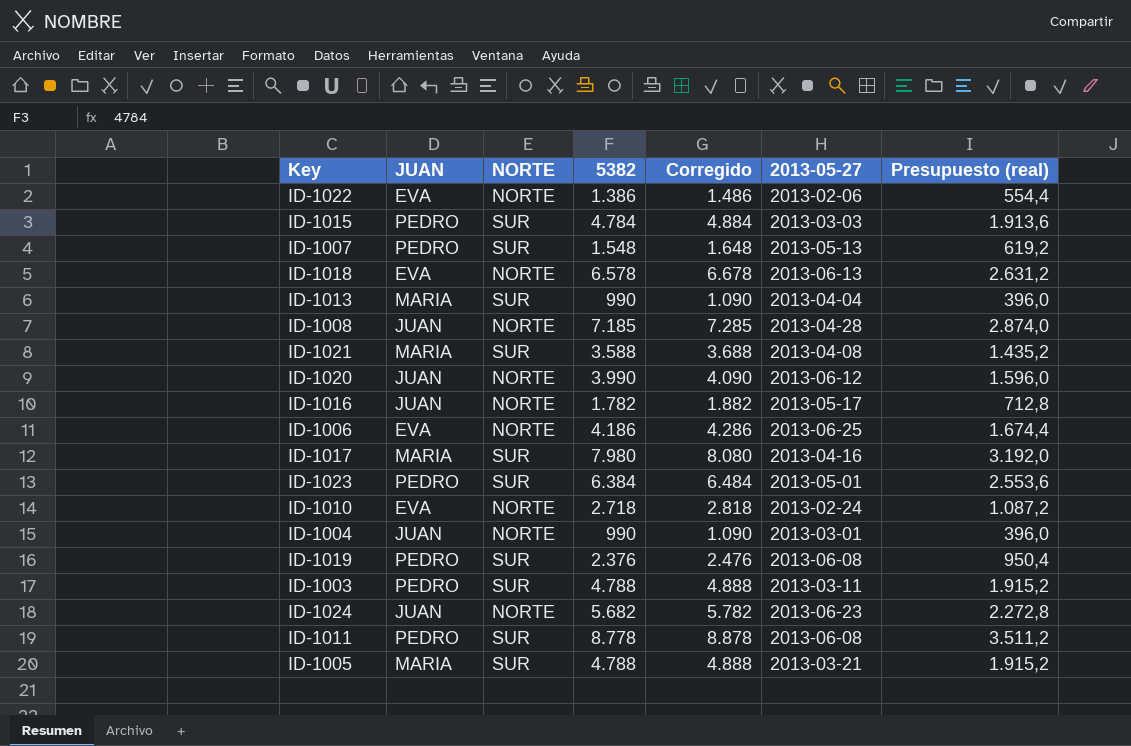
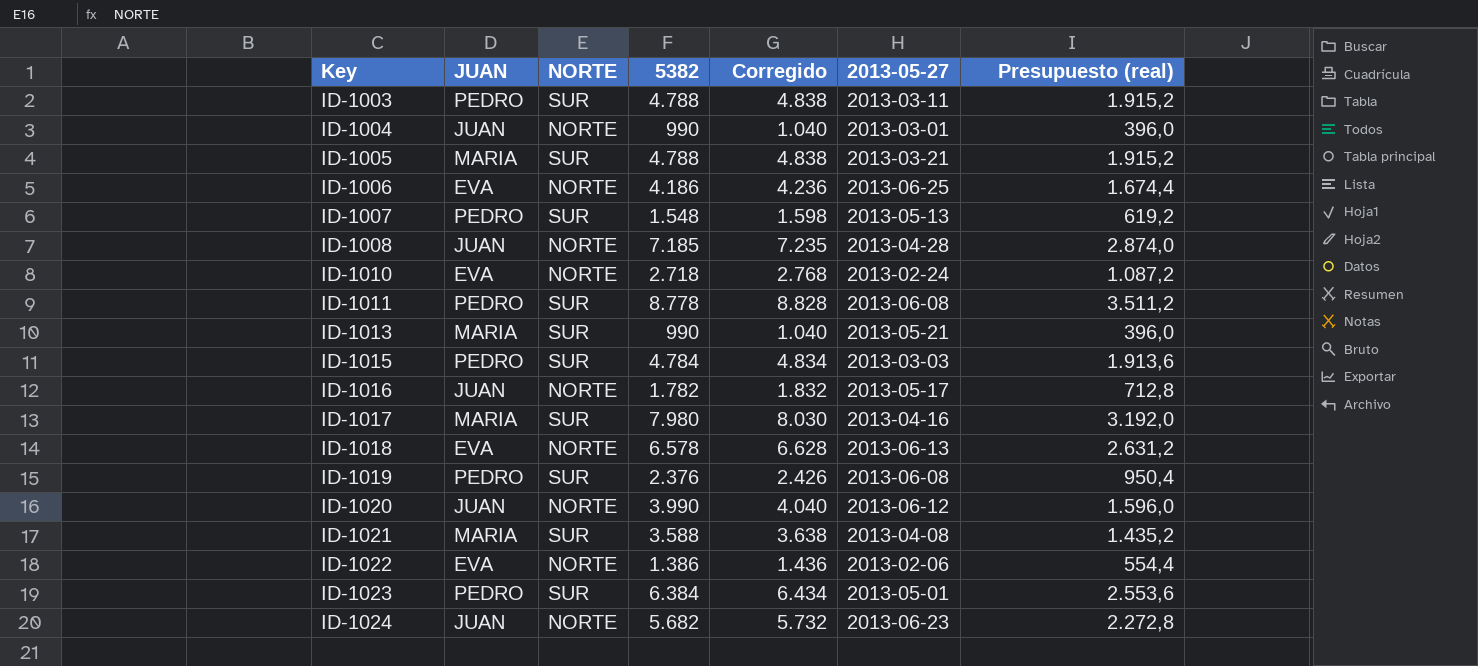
row order: none -> Key ascending
column Corregido | formula: [5382] + 100 -> [5382] + 50
ID-1013 | 2013-05-27: 2013-04-04 -> 2013-05-21

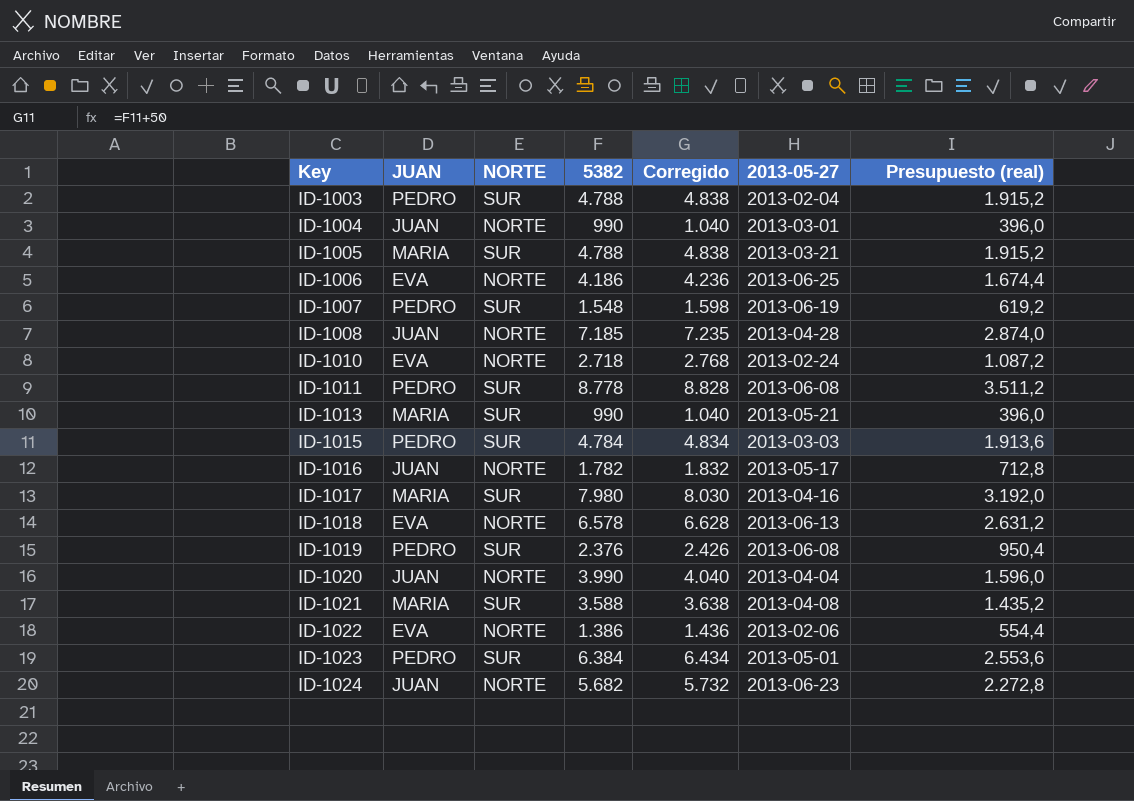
ID-1003 | 2013-05-27: 2013-03-11 -> 2013-02-04
ID-1007 | 2013-05-27: 2013-05-13 -> 2013-06-19
ID-1020 | 2013-05-27: 2013-06-12 -> 2013-04-04

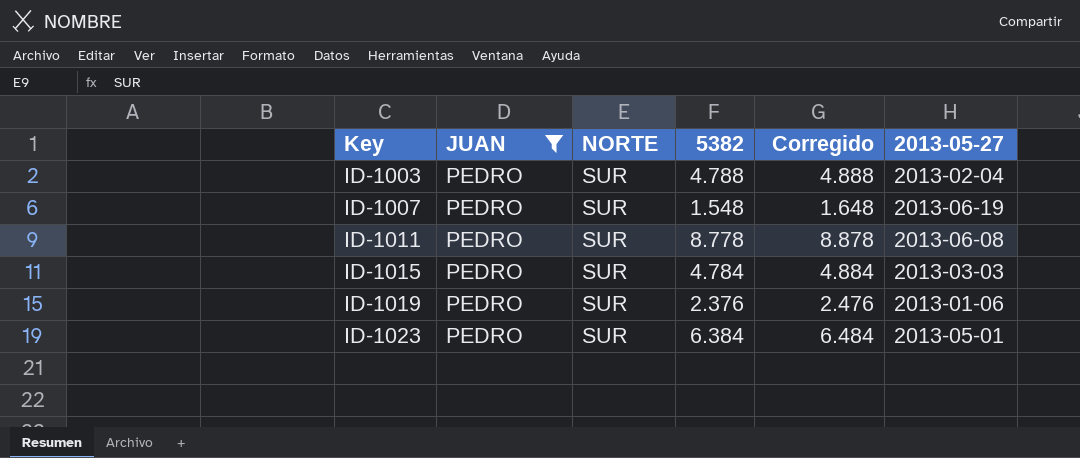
filter: none -> JUAN = PEDRO
column Presupuesto (real) | formula: [5382] * 0,4 -> none
column Corregido | formula: [5382] + 50 -> [5382] + 100
ID-1019 | 2013-05-27: 2013-06-08 -> 2013-01-06

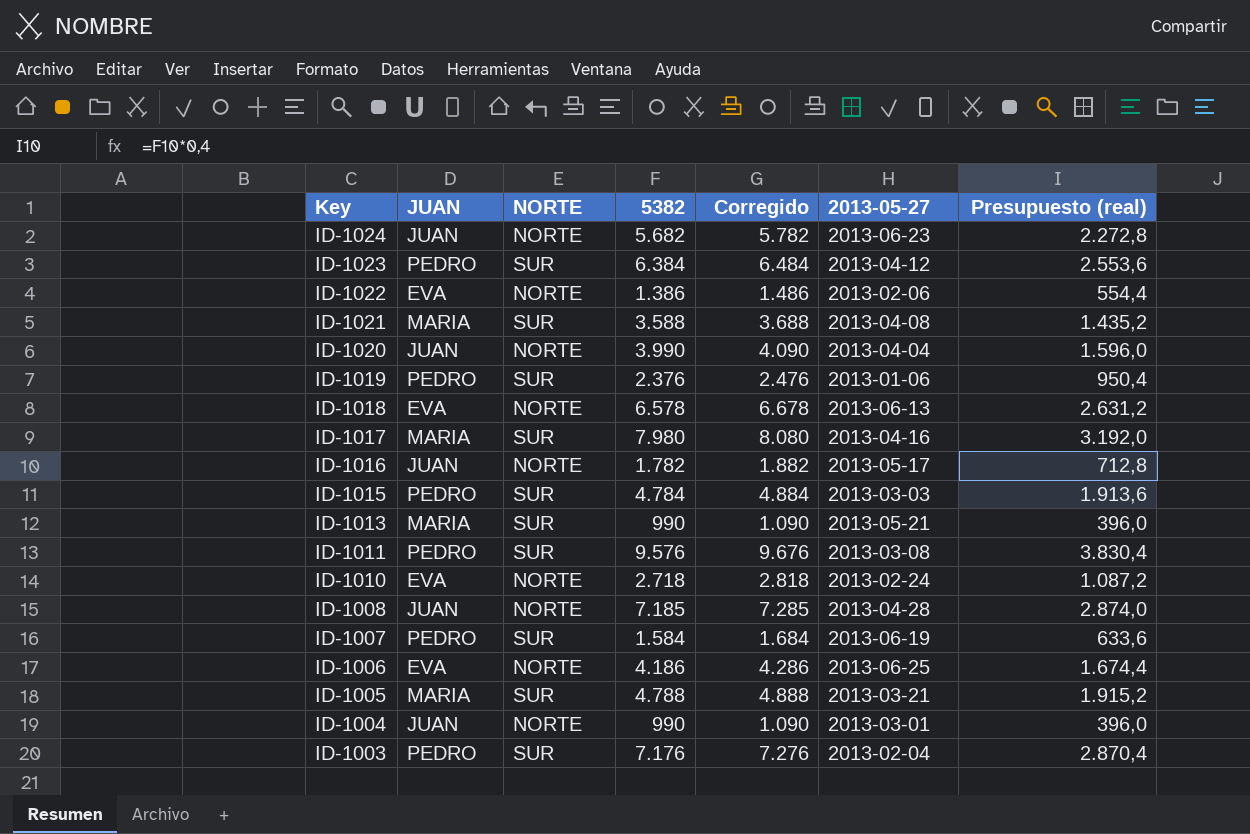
filter: JUAN = PEDRO -> none
row order: Key ascending -> Key descending
column Presupuesto (real) | formula: none -> [5382] * 0,4
ID-1023 | 2013-05-27: 2013-05-01 -> 2013-04-12
ID-1011 | 5382: 8.778 -> 9.576
ID-1011 | Corregido: 8.878 -> 9.676
ID-1011 | 2013-05-27: 2013-06-08 -> 2013-03-08
ID-1007 | 5382: 1.548 -> 1.584
ID-1007 | Corregido: 1.648 -> 1.684
ID-1003 | 5382: 4.788 -> 7.176
ID-1003 | Corregido: 4.888 -> 7.276

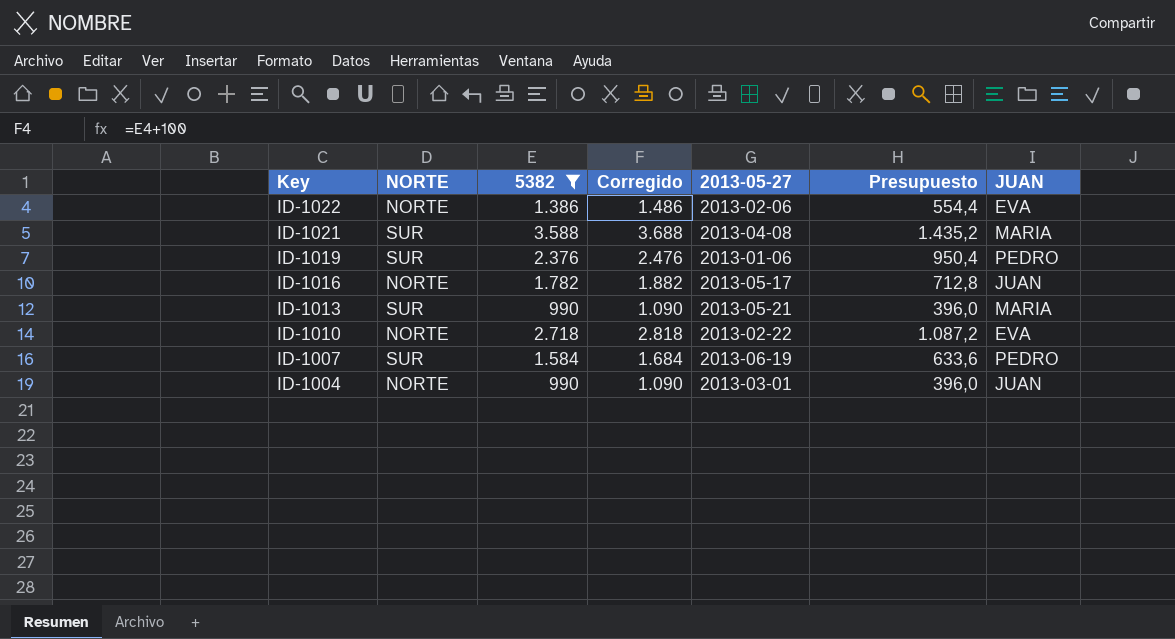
filter: none -> 5382 <= 3.588
column name: Presupuesto (real) -> Presupuesto
column JUAN | position: 2 -> 7
ID-1010 | 2013-05-27: 2013-02-24 -> 2013-02-22

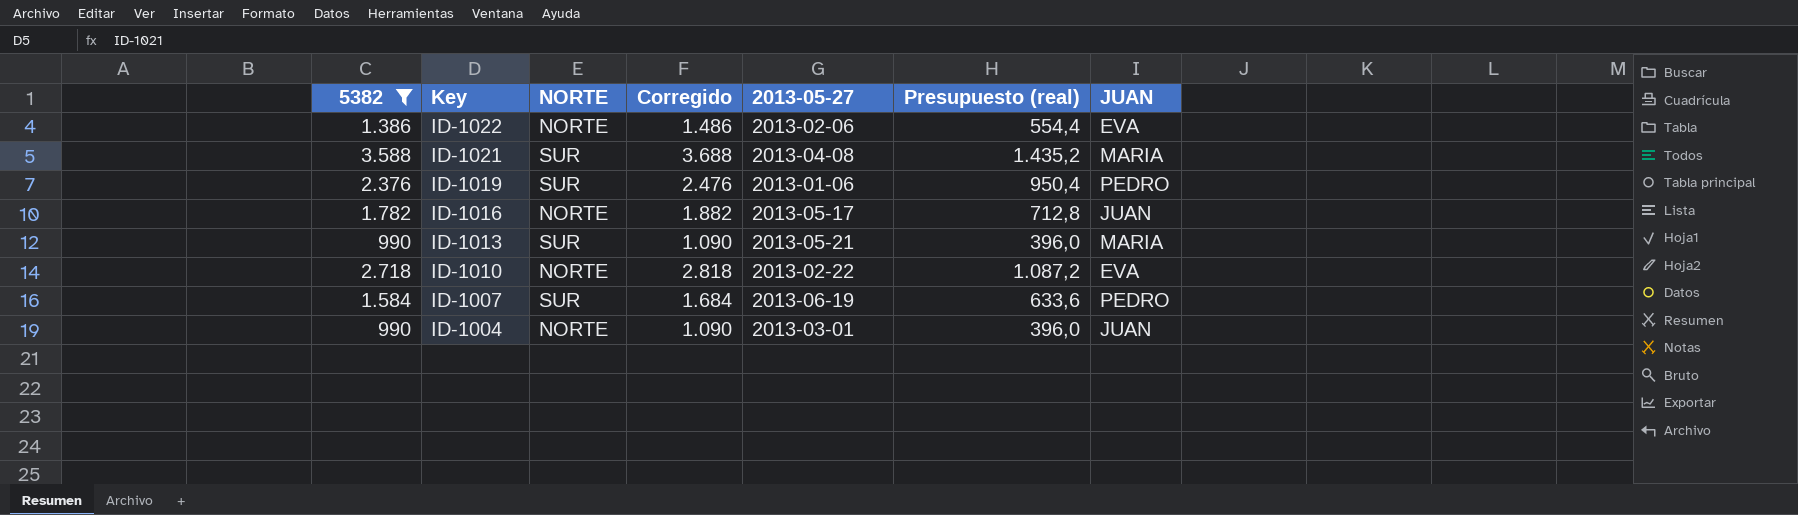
column 5382 | position: 3 -> 1
column name: Presupuesto -> Presupuesto (real)

